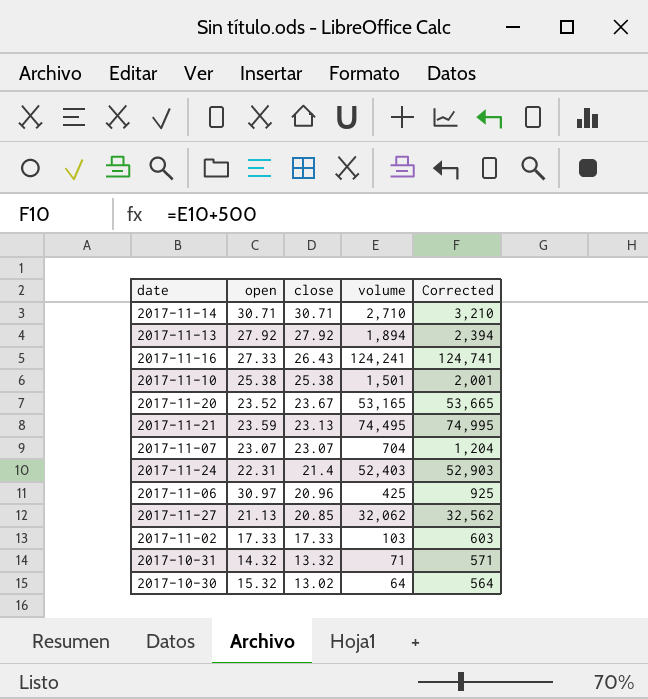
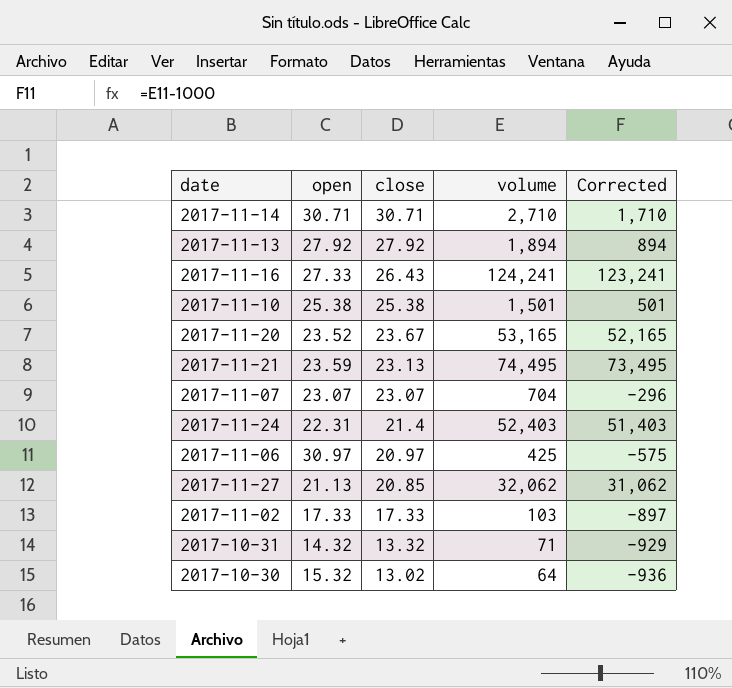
column Corrected | formula: [volume] + 500 -> [volume] - 1000
2017-11-06 | close: 20.96 -> 20.97

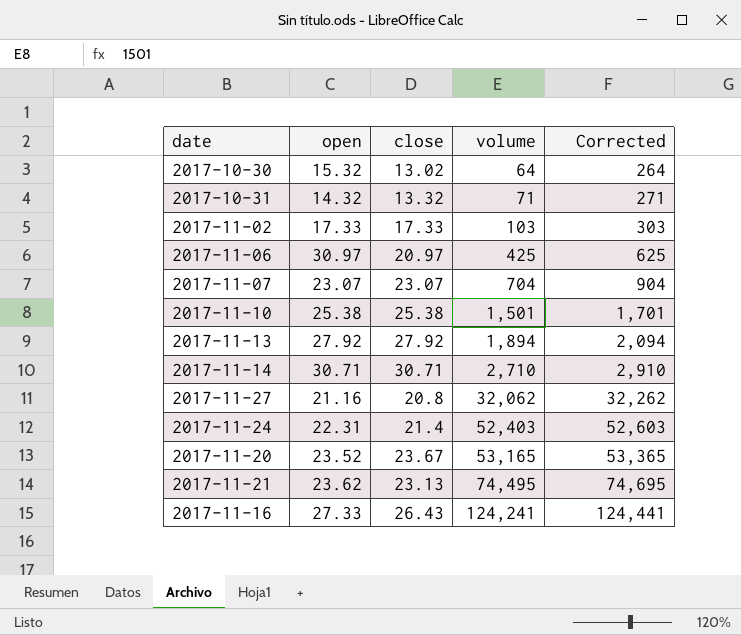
row order: close descending -> volume ascending
column Corrected | formula: [volume] - 1000 -> [volume] + 200
2017-11-27 | open: 21.13 -> 21.16
2017-11-27 | close: 20.85 -> 20.8
2017-11-21 | open: 23.59 -> 23.62

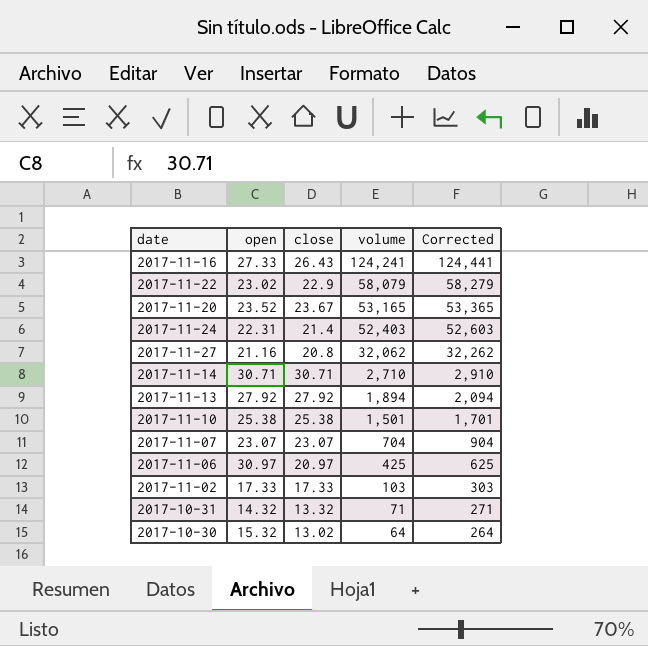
row order: volume ascending -> volume descending
row 2017-11-21: 23.62 | 23.13 | 74,495 | 74,695 -> none
row 2017-11-22: none -> 23.02 | 22.9 | 58,079 | 58,279

